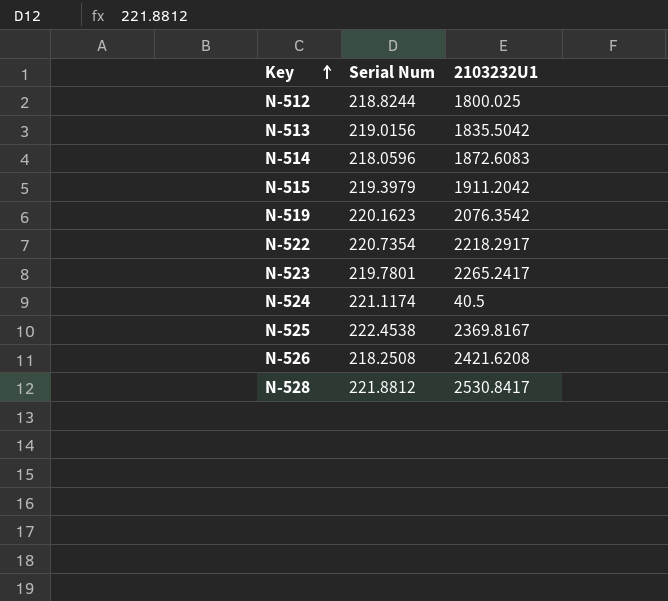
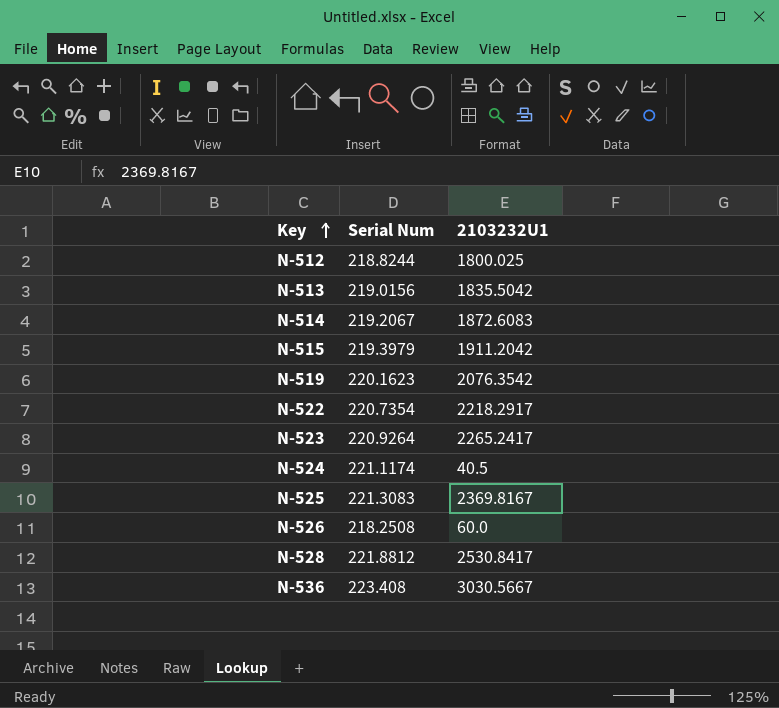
N-514 | Serial Num: 218.0596 -> 219.2067
N-523 | Serial Num: 219.7801 -> 220.9264
N-525 | Serial Num: 222.4538 -> 221.3083
N-526 | 2103232U1: 2421.6208 -> 60.0
row N-536: none -> 223.408 | 3030.5667

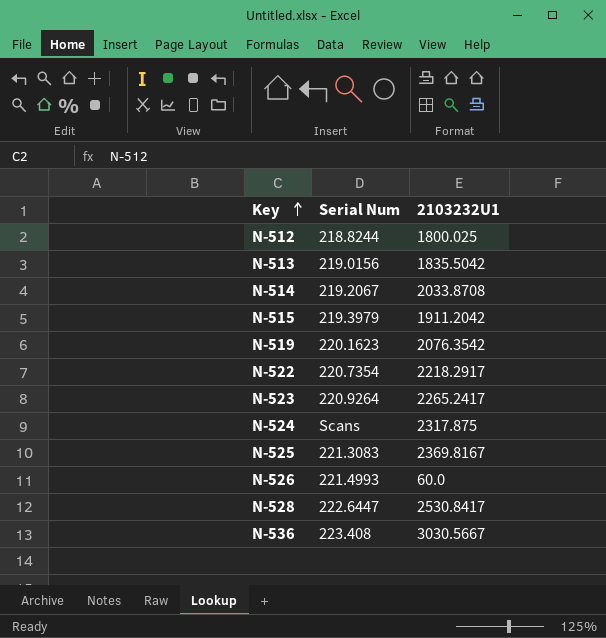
N-514 | 2103232U1: 1872.6083 -> 2033.8708
N-524 | Serial Num: 221.1174 -> Scans
N-524 | 2103232U1: 40.5 -> 2317.875
N-526 | Serial Num: 218.2508 -> 221.4993
N-528 | Serial Num: 221.8812 -> 222.6447

